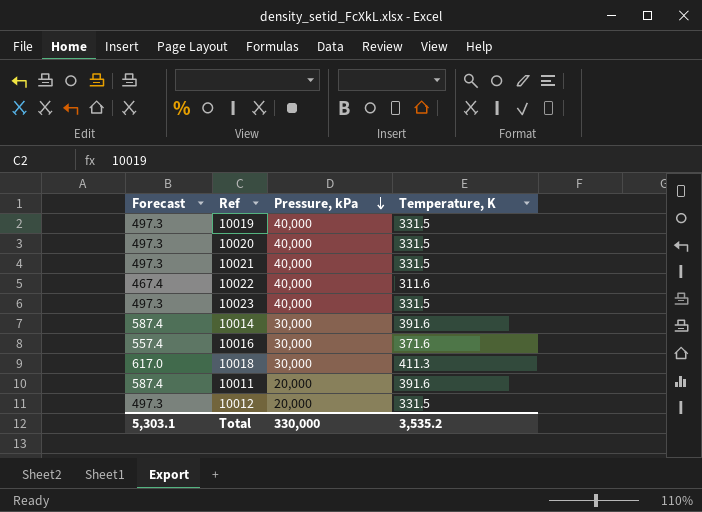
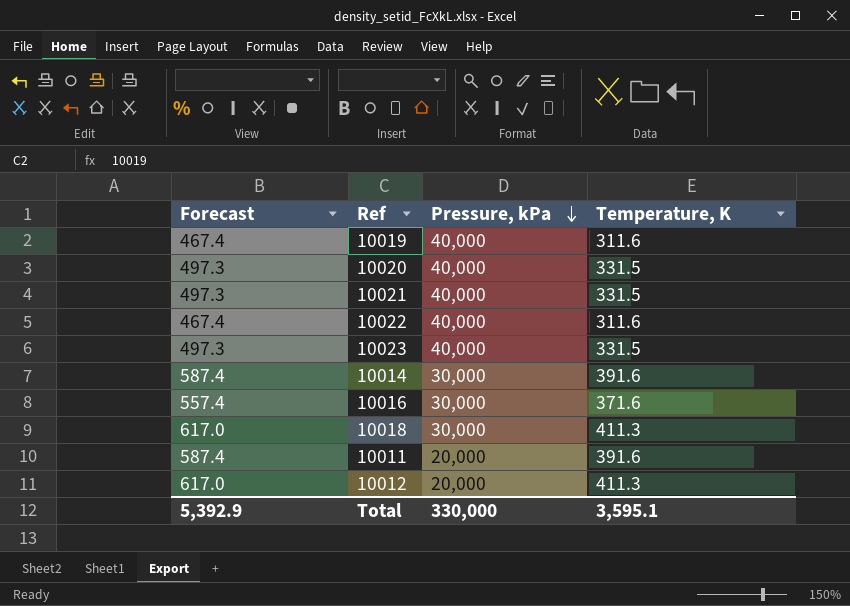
10019 | Forecast: 497.3 -> 467.4
10019 | Temperature, K: 331.5 -> 311.6
10012 | Forecast: 497.3 -> 617.0
10012 | Temperature, K: 331.5 -> 411.3
Total | Forecast: 5,303.1 -> 5,392.9
Total | Temperature, K: 3,535.2 -> 3,595.1

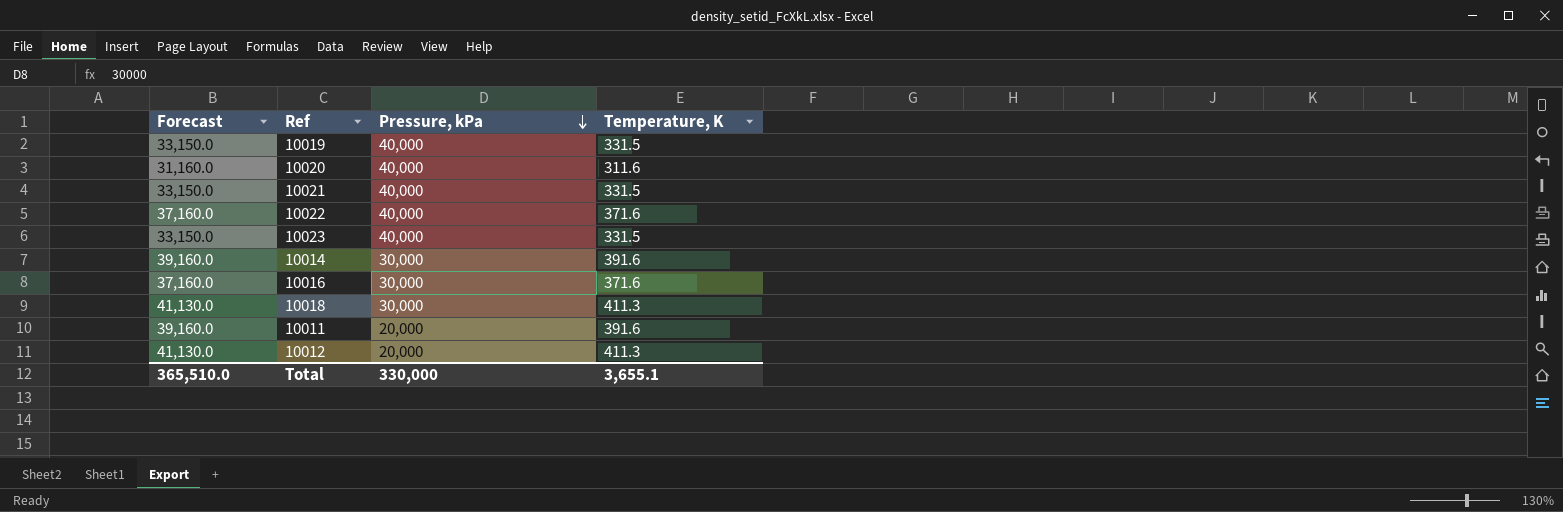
column Forecast | formula: [Temperature, K] * 1.5 -> [Temperature, K] * 100
10019 | Temperature, K: 311.6 -> 331.5
10020 | Temperature, K: 331.5 -> 311.6
10022 | Temperature, K: 311.6 -> 371.6
Total | Forecast: 5,392.9 -> 365,510.0
Total | Temperature, K: 3,595.1 -> 3,655.1

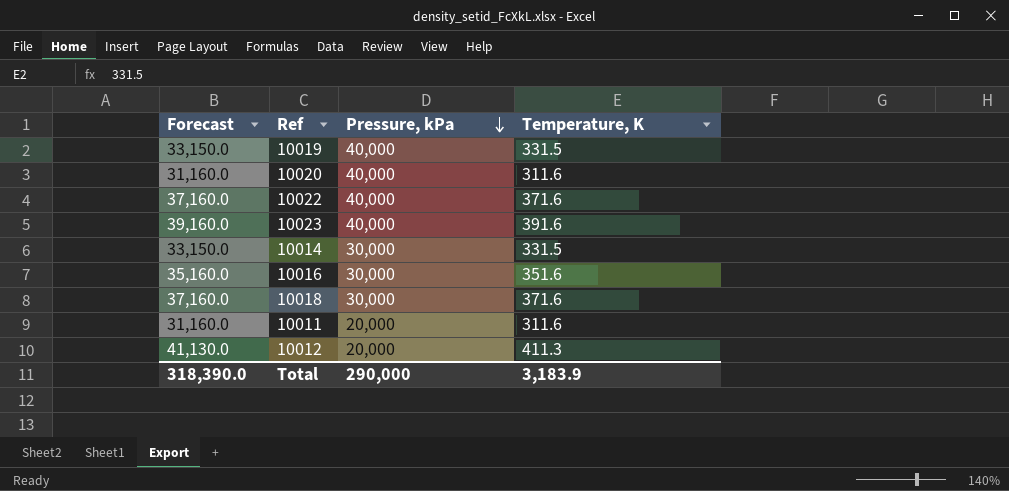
row 10021: 33,150.0 | 40,000 | 331.5 -> none
10023 | Forecast: 33,150.0 -> 39,160.0
10023 | Temperature, K: 331.5 -> 391.6
10014 | Forecast: 39,160.0 -> 33,150.0
10014 | Temperature, K: 391.6 -> 331.5
10016 | Forecast: 37,160.0 -> 35,160.0
10016 | Temperature, K: 371.6 -> 351.6
10018 | Forecast: 41,130.0 -> 37,160.0
10018 | Temperature, K: 411.3 -> 371.6
10011 | Forecast: 39,160.0 -> 31,160.0
10011 | Temperature, K: 391.6 -> 311.6
Total | Forecast: 365,510.0 -> 318,390.0
Total | Pressure, kPa: 330,000 -> 290,000
Total | Temperature, K: 3,655.1 -> 3,183.9

